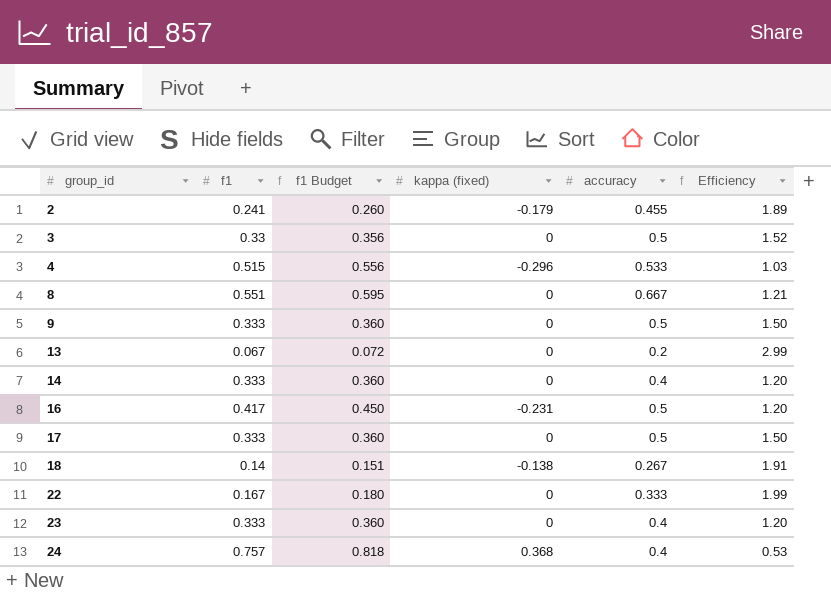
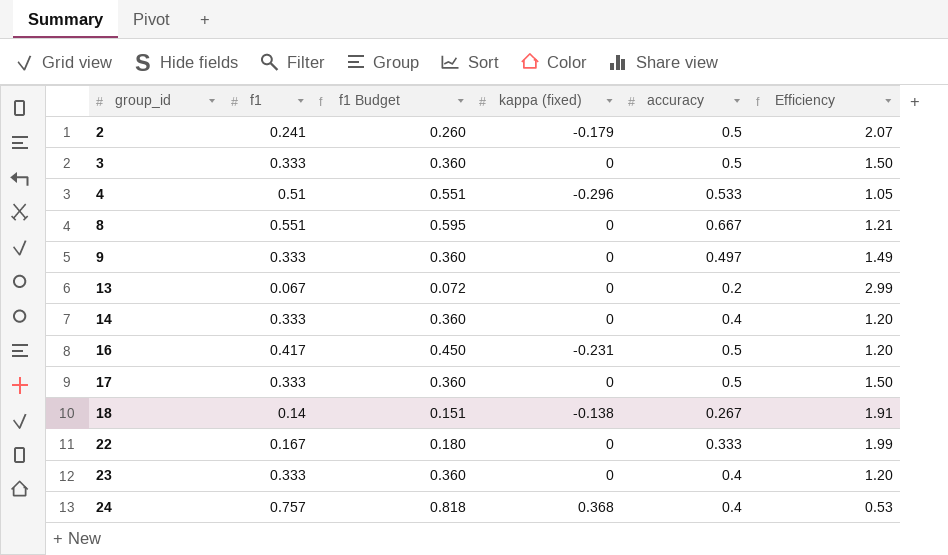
2 | accuracy: 0.455 -> 0.5
2 | Efficiency: 1.89 -> 2.07
3 | f1: 0.33 -> 0.333
3 | f1 Budget: 0.356 -> 0.360
3 | Efficiency: 1.52 -> 1.50
4 | f1: 0.515 -> 0.51
4 | f1 Budget: 0.556 -> 0.551
4 | Efficiency: 1.03 -> 1.05
9 | accuracy: 0.5 -> 0.497
9 | Efficiency: 1.50 -> 1.49

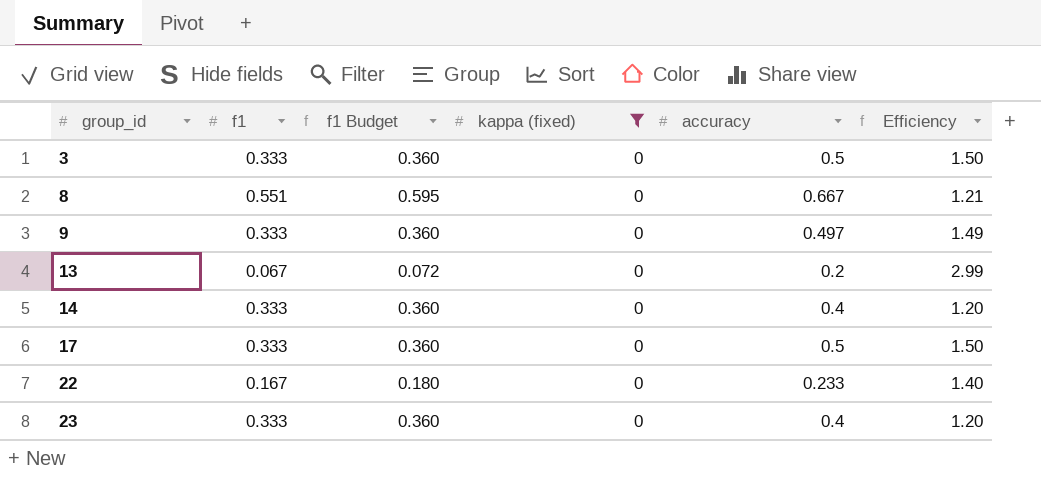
filter: none -> kappa (fixed) = 0
22 | accuracy: 0.333 -> 0.233
22 | Efficiency: 1.99 -> 1.40

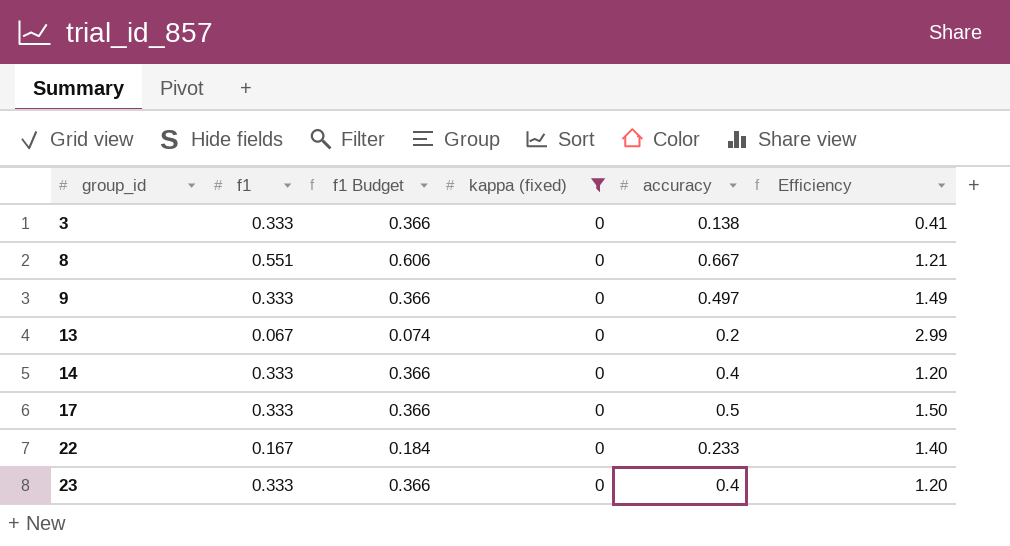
column f1 Budget | formula: [f1] * 1.08 -> [f1] * 1.1
3 | accuracy: 0.5 -> 0.138
3 | Efficiency: 1.50 -> 0.41

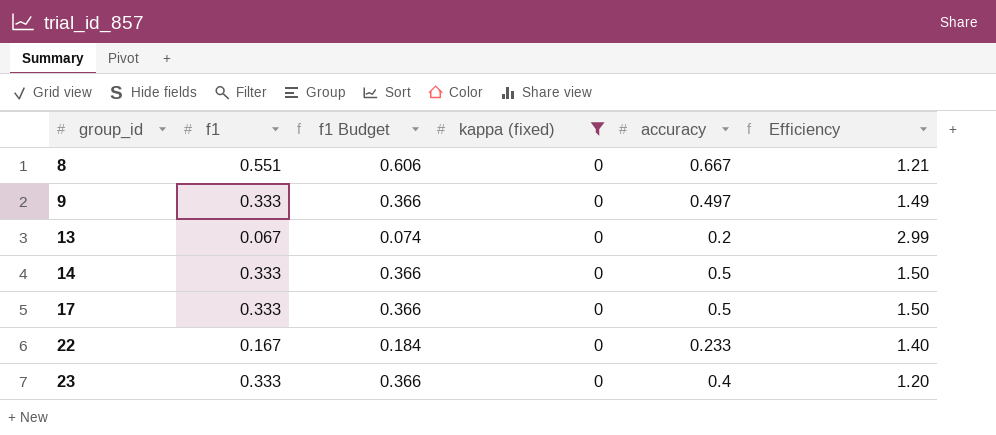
row 3: 0.333 | 0.366 | 0 | 0.138 | 0.41 -> none
14 | accuracy: 0.4 -> 0.5
14 | Efficiency: 1.20 -> 1.50

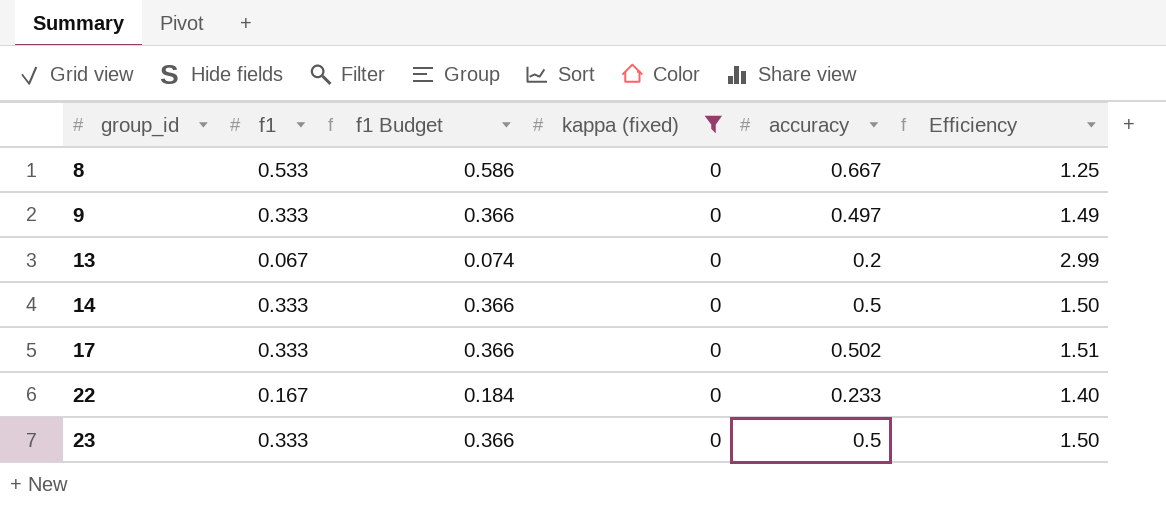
8 | f1: 0.551 -> 0.533
8 | f1 Budget: 0.606 -> 0.586
8 | Efficiency: 1.21 -> 1.25
17 | accuracy: 0.5 -> 0.502
17 | Efficiency: 1.50 -> 1.51
23 | accuracy: 0.4 -> 0.5
23 | Efficiency: 1.20 -> 1.50

